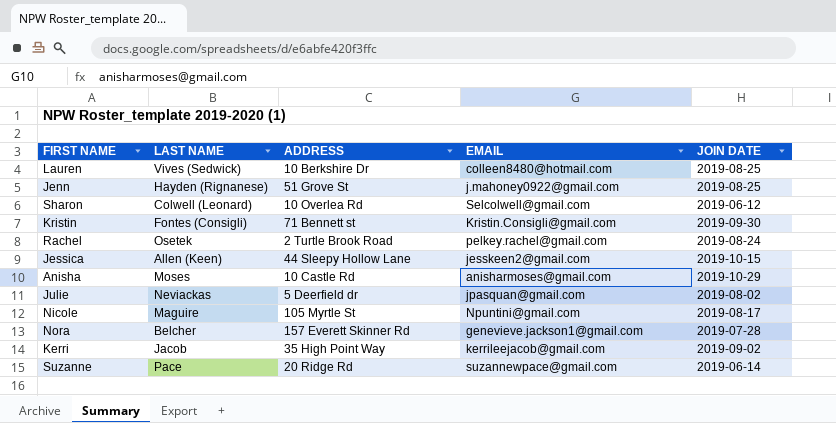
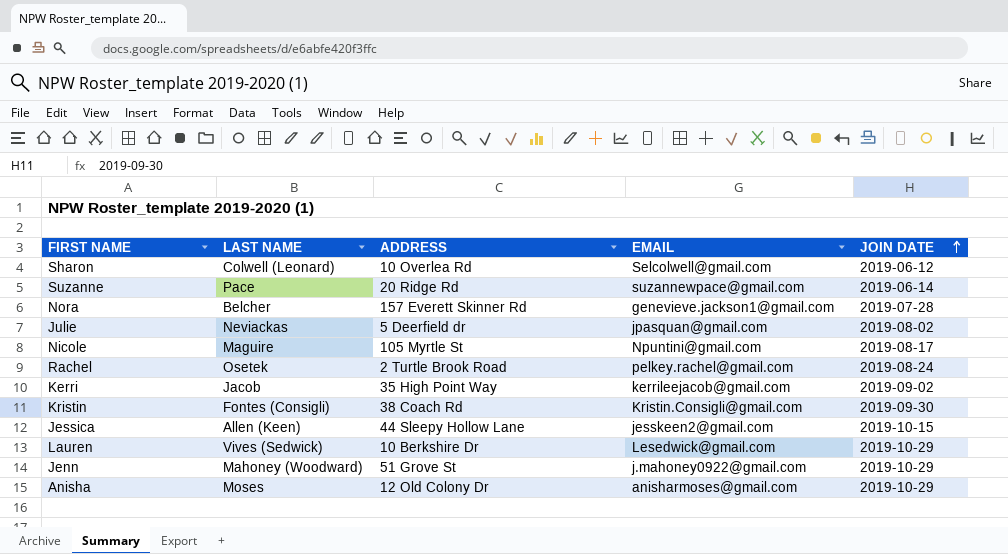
row order: none -> JOIN DATE ascending
Kristin | ADDRESS: 71 Bennett st -> 38 Coach Rd
Lauren | EMAIL: colleen8480@hotmail.com -> Lesedwick@gmail.com
Lauren | JOIN DATE: 2019-08-25 -> 2019-10-29
Jenn | LAST NAME: Hayden (Rignanese) -> Mahoney (Woodward)
Jenn | JOIN DATE: 2019-08-25 -> 2019-10-29
Anisha | ADDRESS: 10 Castle Rd -> 12 Old Colony Dr

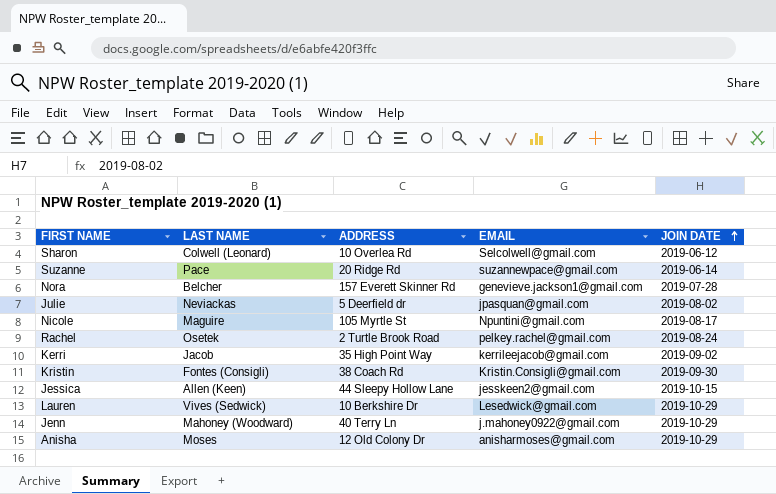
Jenn | ADDRESS: 51 Grove St -> 40 Terry Ln

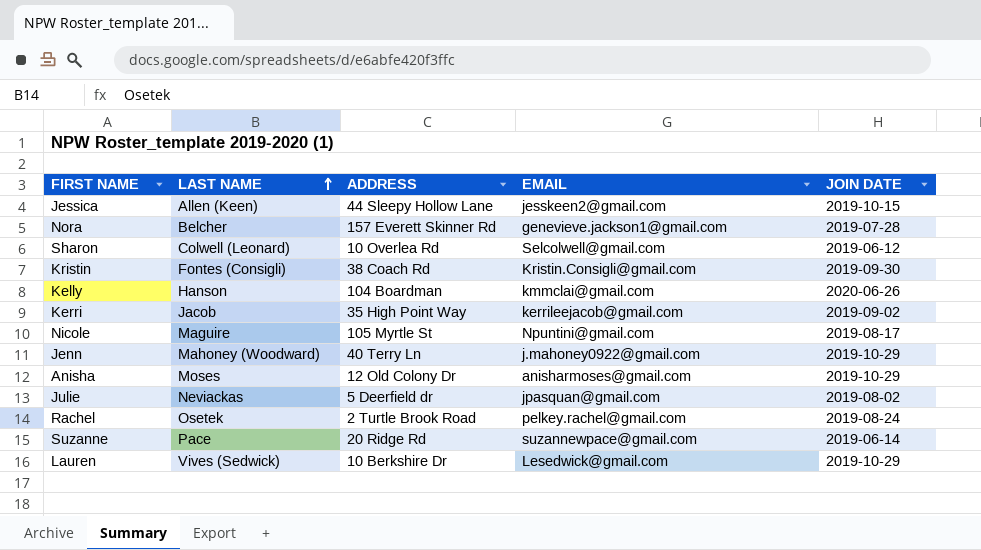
row order: JOIN DATE ascending -> LAST NAME ascending
row Kelly: none -> Hanson | 104 Boardman | kmmclai@gmail.com | 2020-06-26

